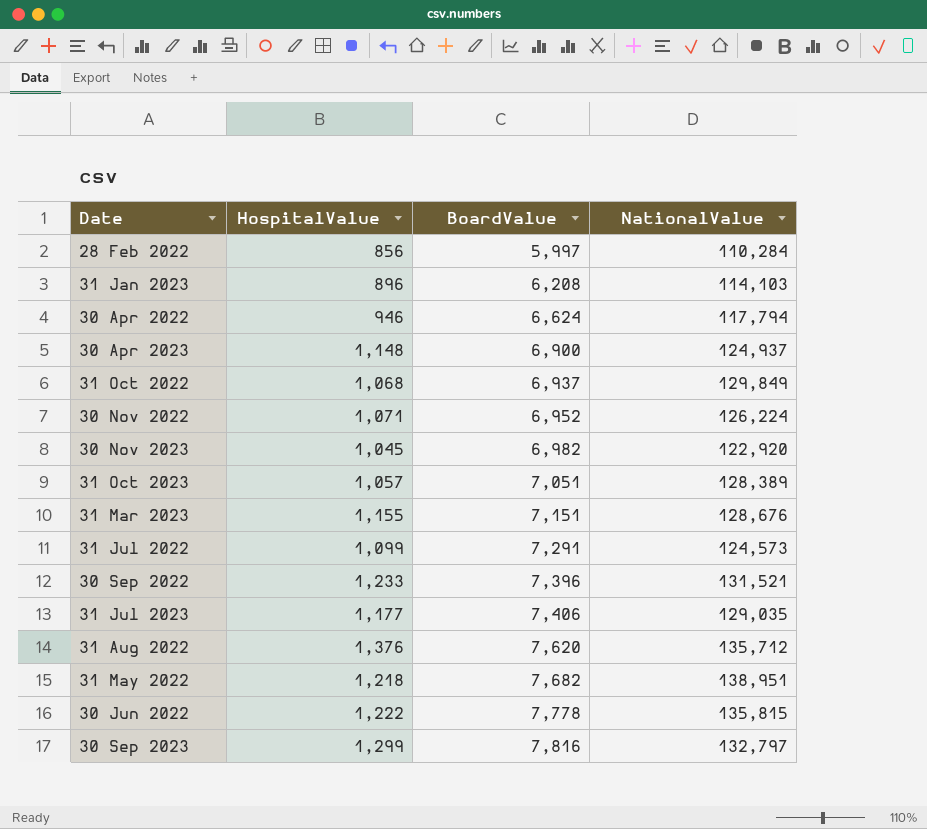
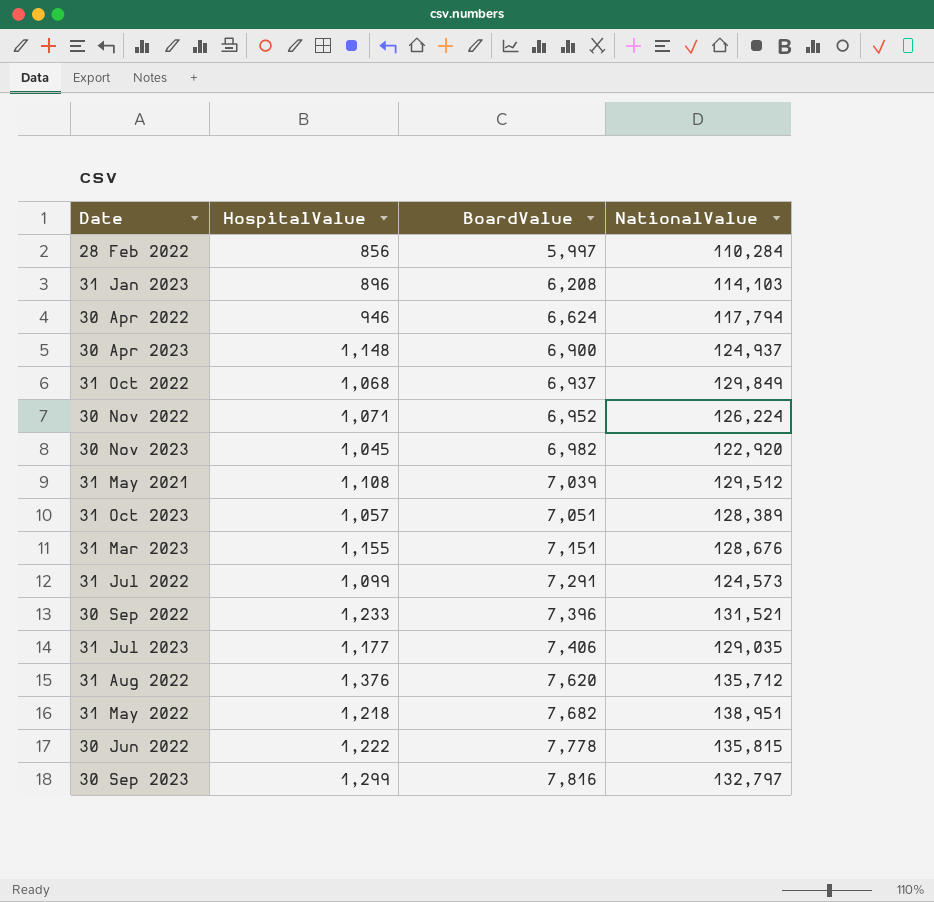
row 31 May 2021: none -> 1,108 | 7,039 | 129,512

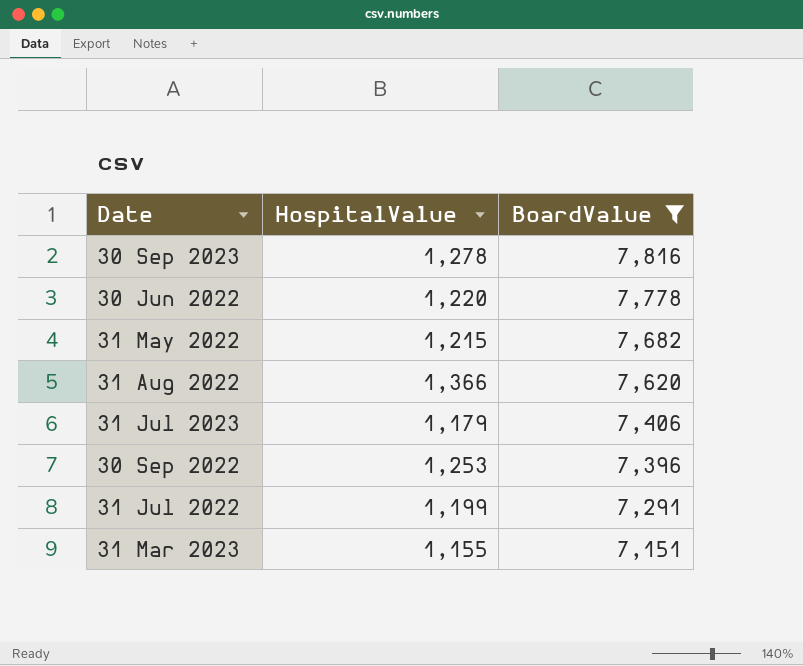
filter: none -> BoardValue >= 7,151
row order: BoardValue ascending -> BoardValue descending
column NationalValue | position: 4 -> none
30 Sep 2023 | HospitalValue: 1,299 -> 1,278
30 Jun 2022 | HospitalValue: 1,222 -> 1,220
31 May 2022 | HospitalValue: 1,218 -> 1,215
31 Aug 2022 | HospitalValue: 1,376 -> 1,366
31 Jul 2023 | HospitalValue: 1,177 -> 1,179
30 Sep 2022 | HospitalValue: 1,233 -> 1,253
31 Jul 2022 | HospitalValue: 1,099 -> 1,199

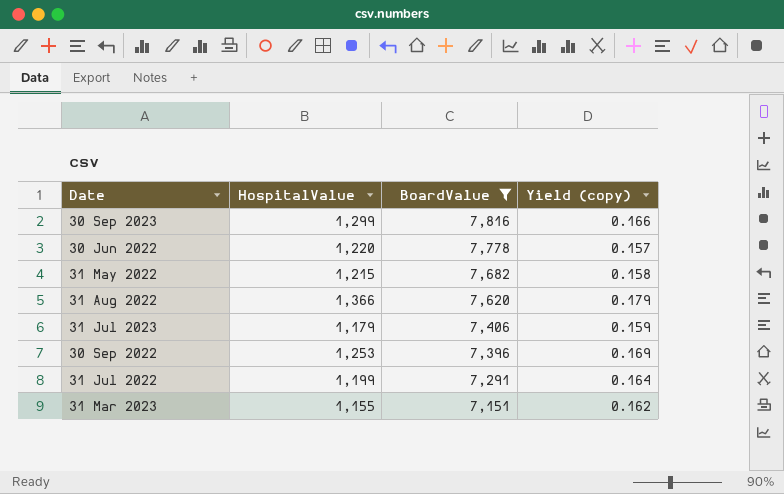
column Yield (copy) | formula: none -> [HospitalValue] / [BoardValue]
30 Sep 2023 | HospitalValue: 1,278 -> 1,299

